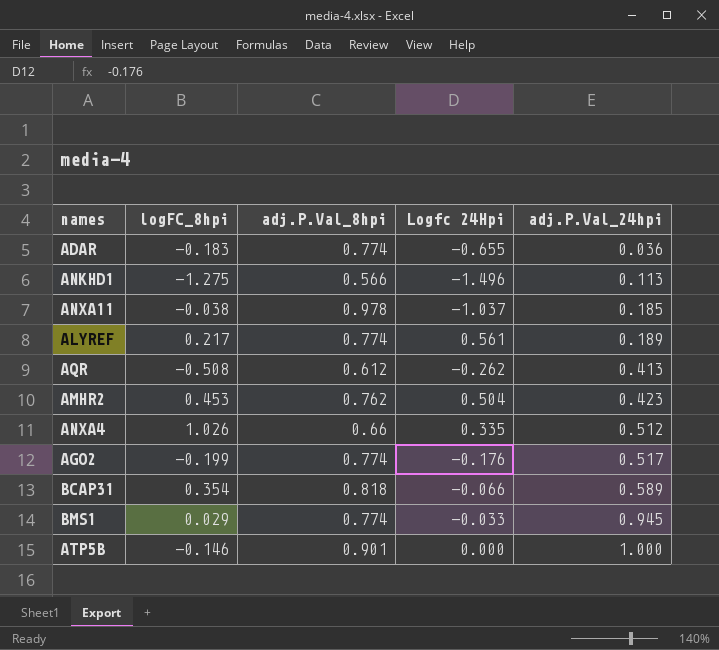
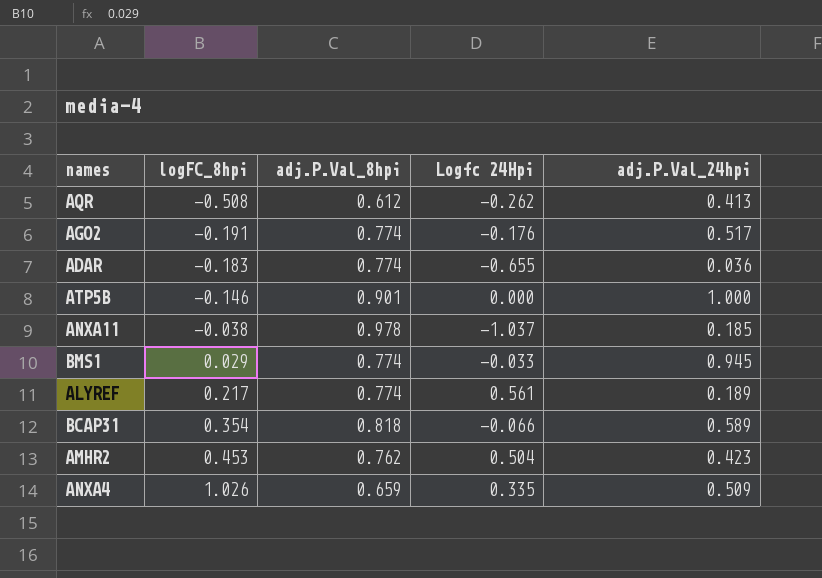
row order: adj.P.Val_24hpi ascending -> logFC_8hpi ascending
row ANKHD1: -1.275 | 0.566 | -1.496 | 0.113 -> none
AGO2 | logFC_8hpi: -0.199 -> -0.191
ANXA4 | adj.P.Val_8hpi: 0.66 -> 0.659
ANXA4 | adj.P.Val_24hpi: 0.512 -> 0.509

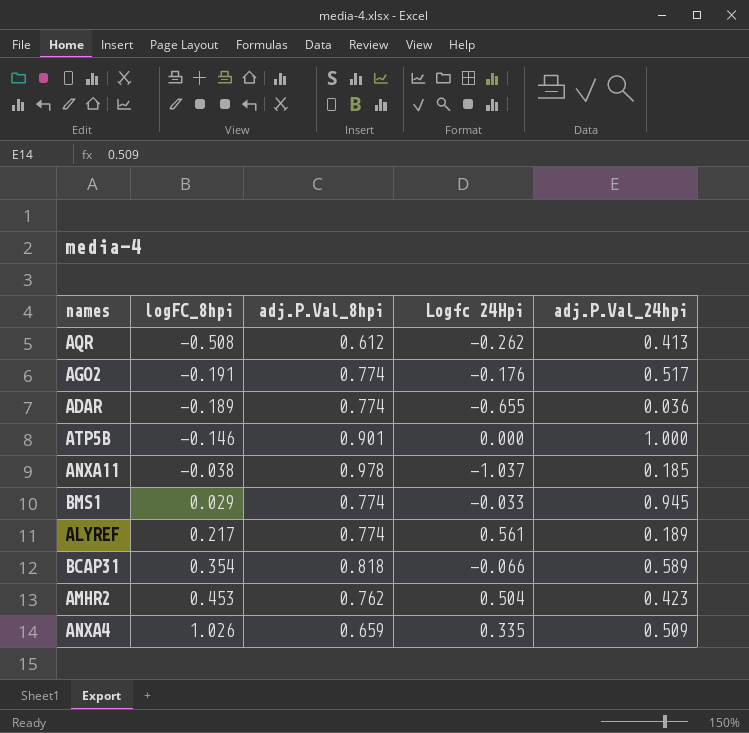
ADAR | logFC_8hpi: -0.183 -> -0.189

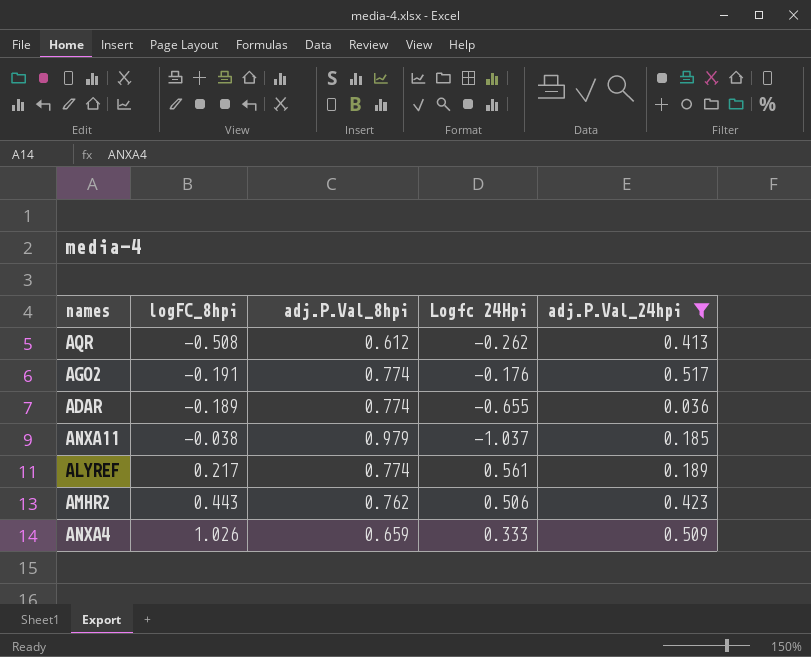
filter: none -> adj.P.Val_24hpi <= 0.517
ANXA11 | adj.P.Val_8hpi: 0.978 -> 0.979
AMHR2 | logFC_8hpi: 0.453 -> 0.443
AMHR2 | Logfc 24Hpi: 0.504 -> 0.506
ANXA4 | Logfc 24Hpi: 0.335 -> 0.333

